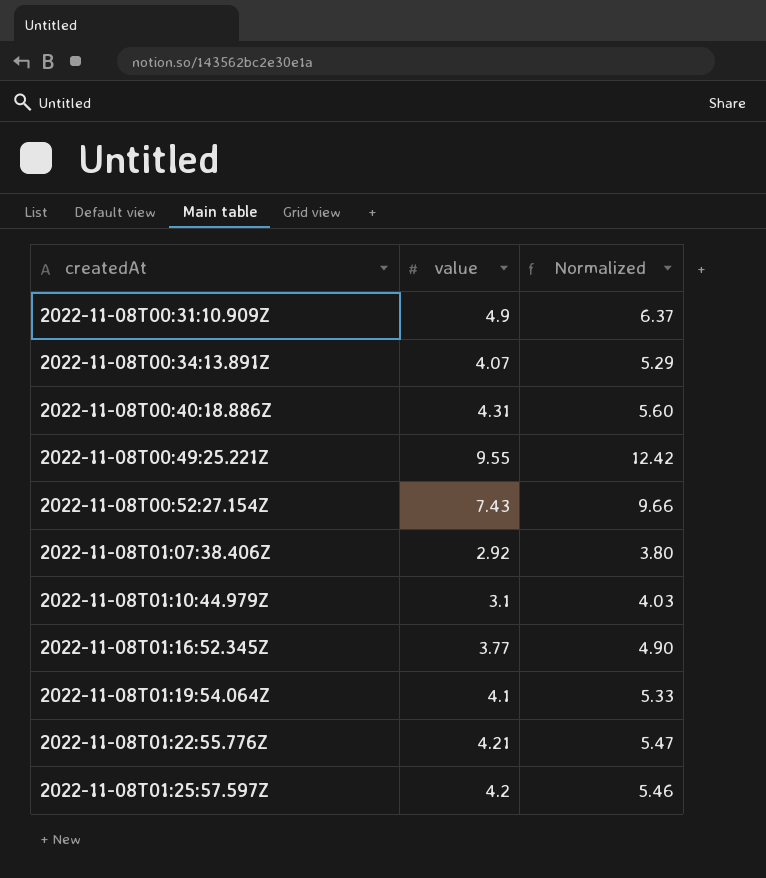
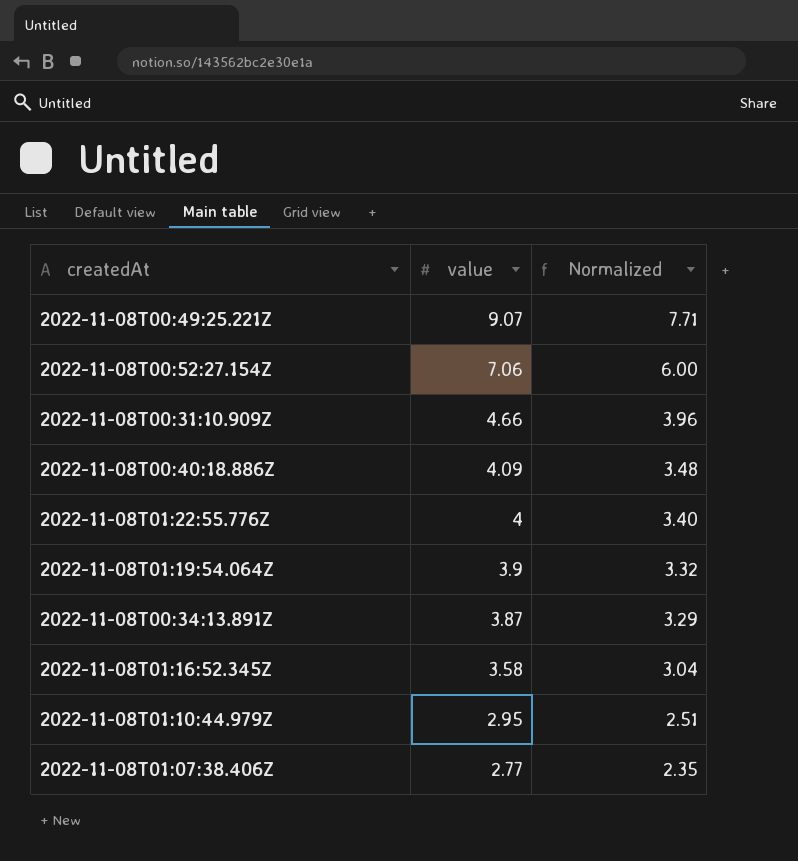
row order: createdAt ascending -> value descending
column Normalized | formula: [value] * 1.3 -> [value] * 0.85
row 2022-11-08T01:25:57.597Z: 4.2 | 5.46 -> none
2022-11-08T00:49:25.221Z | value: 9.55 -> 9.07
2022-11-08T00:52:27.154Z | value: 7.43 -> 7.06
2022-11-08T00:31:10.909Z | value: 4.9 -> 4.66
2022-11-08T00:40:18.886Z | value: 4.31 -> 4.09
2022-11-08T01:22:55.776Z | value: 4.21 -> 4
2022-11-08T01:19:54.064Z | value: 4.1 -> 3.9
2022-11-08T00:34:13.891Z | value: 4.07 -> 3.87
2022-11-08T01:16:52.345Z | value: 3.77 -> 3.58
2022-11-08T01:10:44.979Z | value: 3.1 -> 2.95
2022-11-08T01:07:38.406Z | value: 2.92 -> 2.77

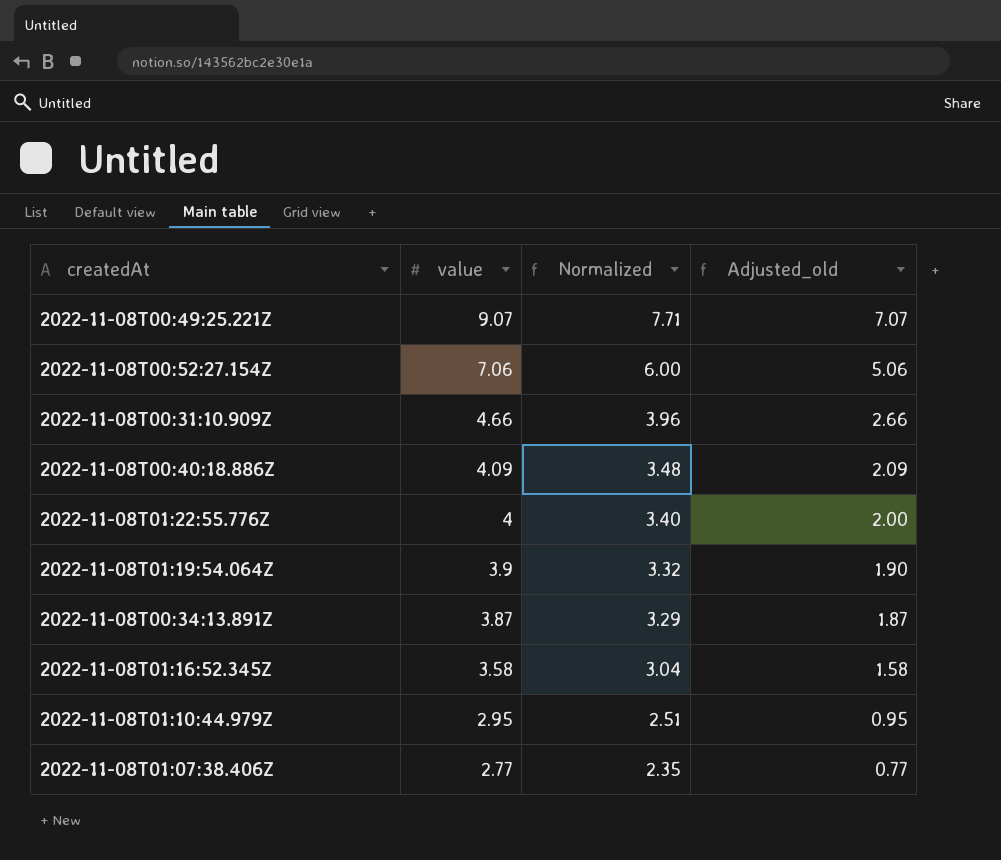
column Adjusted_old | formula: none -> [value] - 2

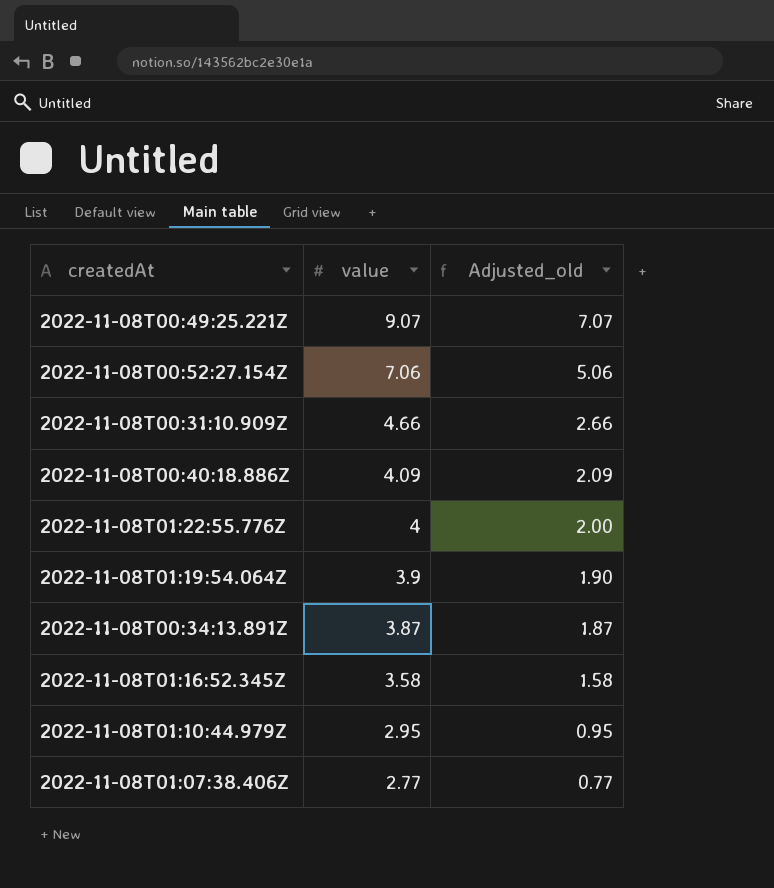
column Normalized | formula: [value] * 0.85 -> none

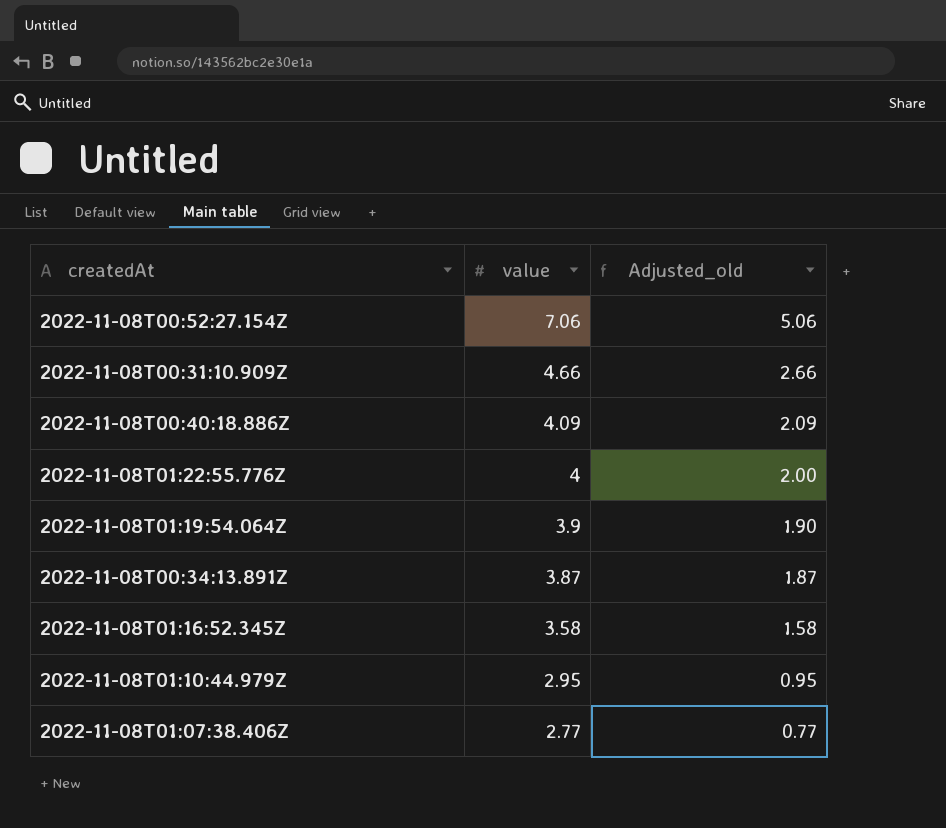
row 2022-11-08T00:49:25.221Z: 9.07 | 7.07 -> none

